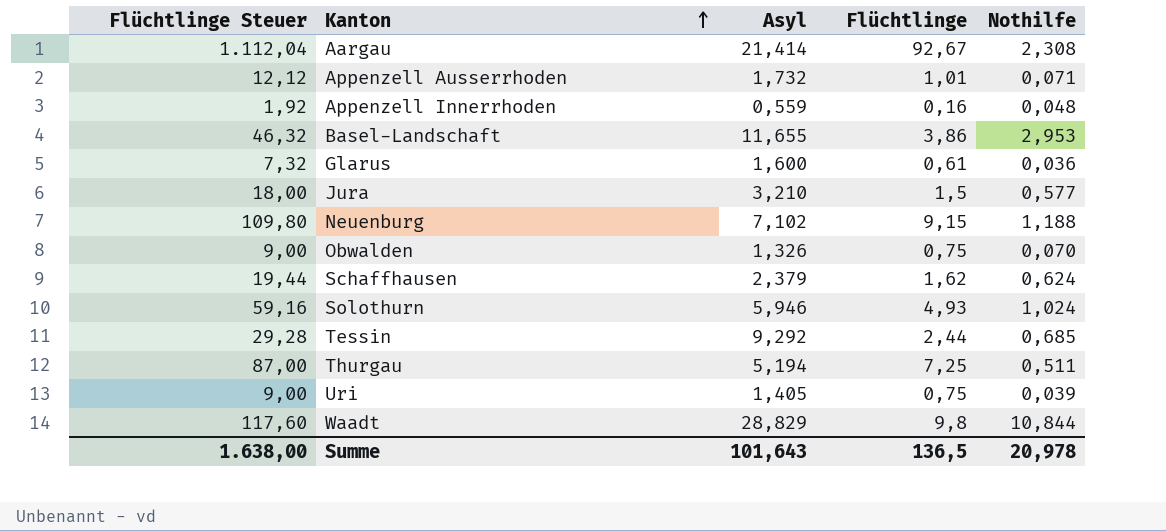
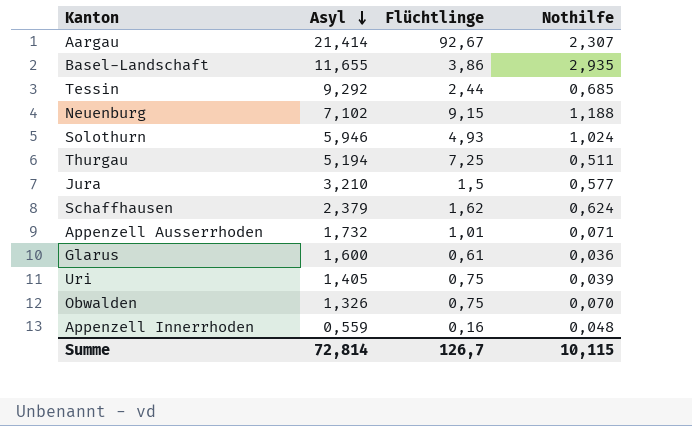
row order: Kanton ascending -> Asyl descending
column Flüchtlinge Steuer | formula: [Flüchtlinge] * 12 -> none
row Waadt: 117,60 | 28,829 | 9,8 | 10,844 -> none
Aargau | Nothilfe: 2,308 -> 2,307
Basel-Landschaft | Nothilfe: 2,953 -> 2,935
Summe | Asyl: 101,643 -> 72,814
Summe | Flüchtlinge: 136,5 -> 126,7
Summe | Nothilfe: 20,978 -> 10,115

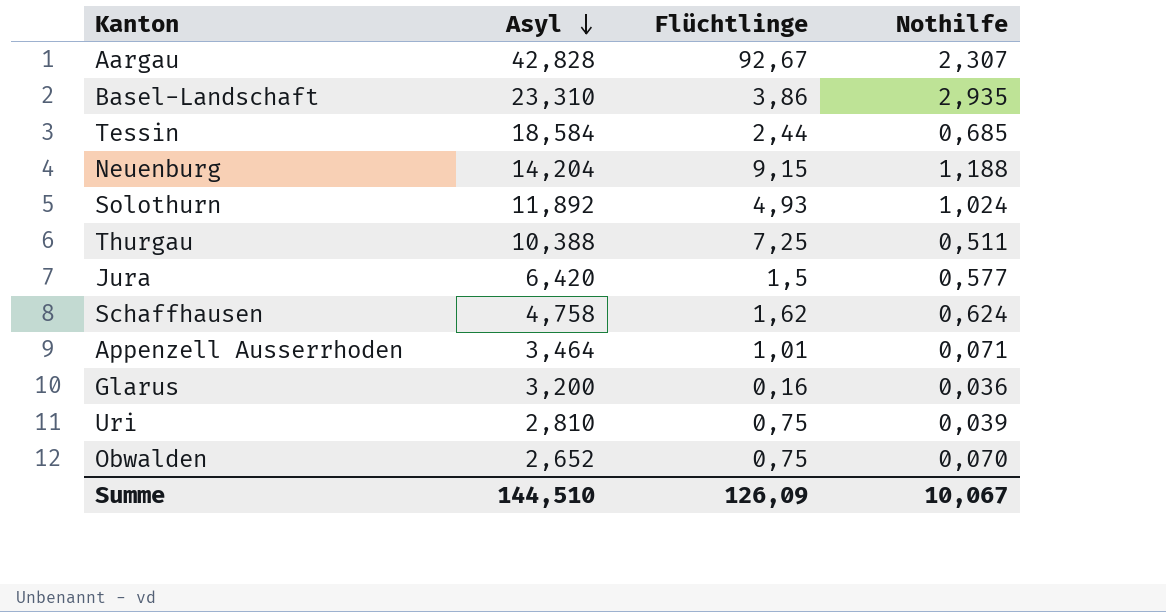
row Appenzell Innerrhoden: 0,559 | 0,16 | 0,048 -> none
Aargau | Asyl: 21,414 -> 42,828
Basel-Landschaft | Asyl: 11,655 -> 23,310
Tessin | Asyl: 9,292 -> 18,584
Neuenburg | Asyl: 7,102 -> 14,204
Solothurn | Asyl: 5,946 -> 11,892
Thurgau | Asyl: 5,194 -> 10,388
Jura | Asyl: 3,210 -> 6,420
Schaffhausen | Asyl: 2,379 -> 4,758
Appenzell Ausserrhoden | Asyl: 1,732 -> 3,464
Glarus | Asyl: 1,600 -> 3,200
Glarus | Flüchtlinge: 0,61 -> 0,16
Uri | Asyl: 1,405 -> 2,810
Obwalden | Asyl: 1,326 -> 2,652
Summe | Asyl: 72,814 -> 144,510
Summe | Flüchtlinge: 126,7 -> 126,09
Summe | Nothilfe: 10,115 -> 10,067

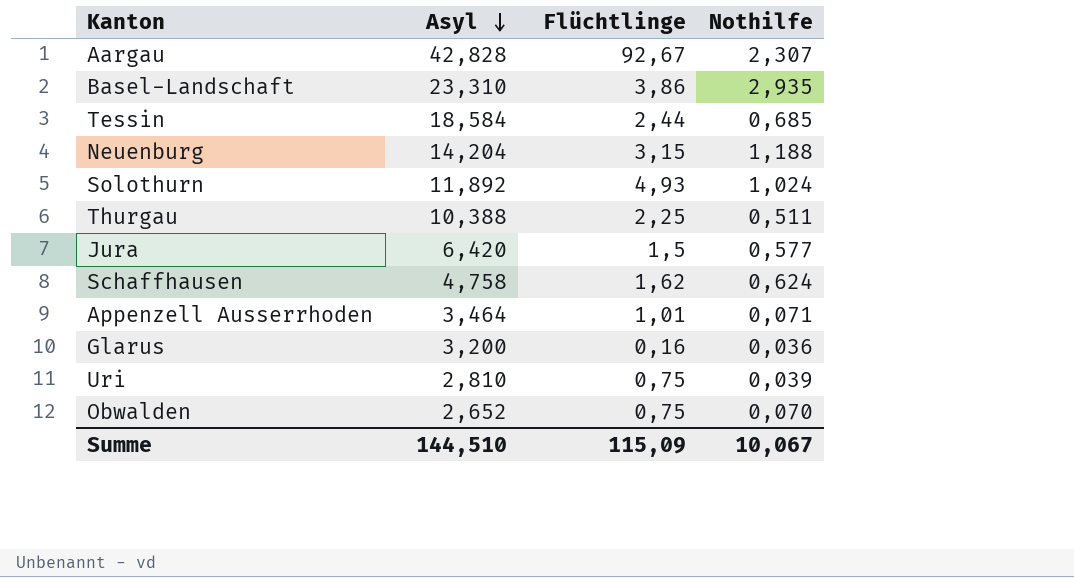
Neuenburg | Flüchtlinge: 9,15 -> 3,15
Thurgau | Flüchtlinge: 7,25 -> 2,25
Summe | Flüchtlinge: 126,09 -> 115,09

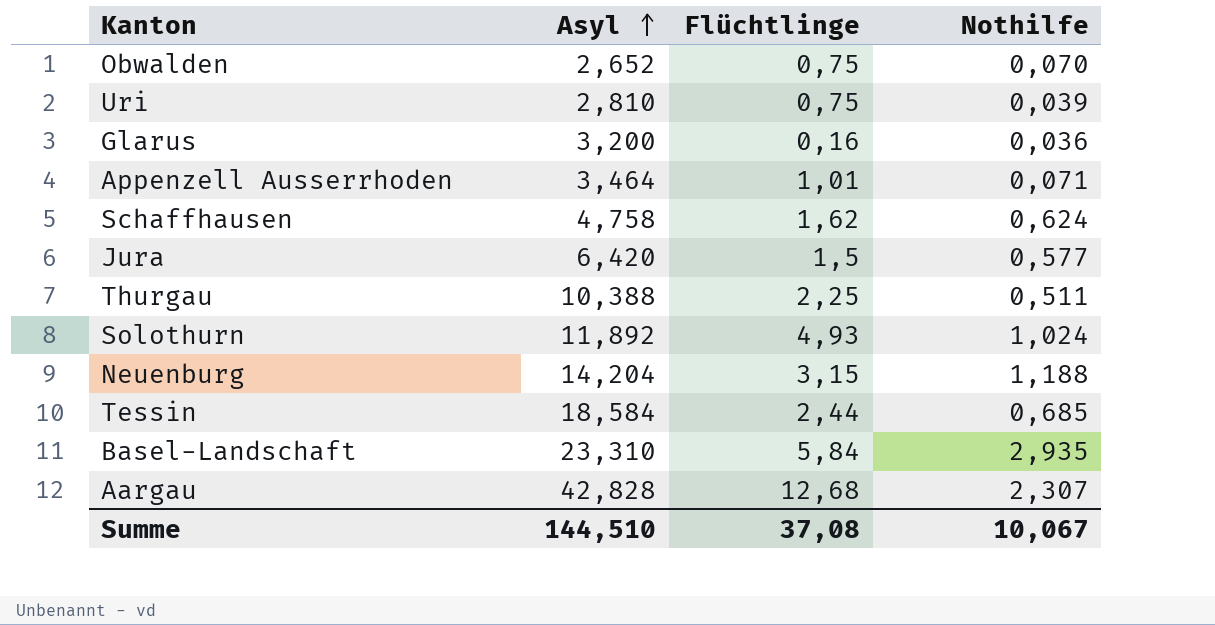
row order: Asyl descending -> Asyl ascending
Basel-Landschaft | Flüchtlinge: 3,86 -> 5,84
Aargau | Flüchtlinge: 92,67 -> 12,68
Summe | Flüchtlinge: 115,09 -> 37,08

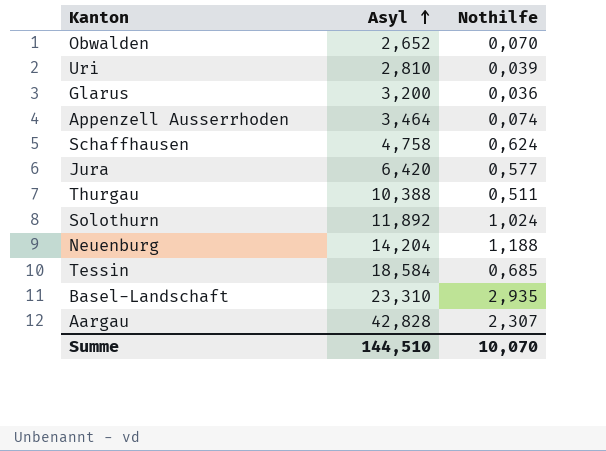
column Flüchtlinge | position: 3 -> none
Appenzell Ausserrhoden | Nothilfe: 0,071 -> 0,074
Summe | Nothilfe: 10,067 -> 10,070

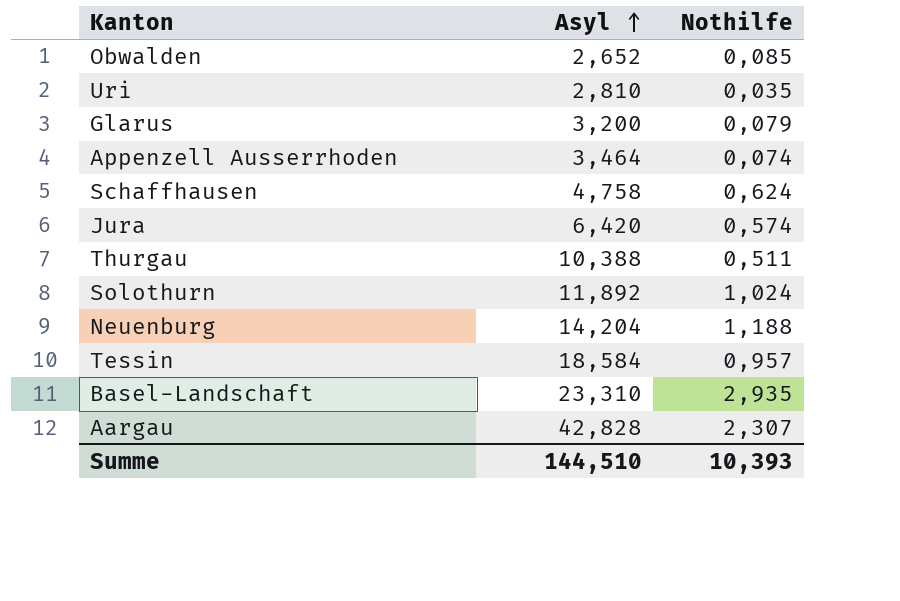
Obwalden | Nothilfe: 0,070 -> 0,085
Uri | Nothilfe: 0,039 -> 0,035
Glarus | Nothilfe: 0,036 -> 0,079
Jura | Nothilfe: 0,577 -> 0,574
Tessin | Nothilfe: 0,685 -> 0,957
Summe | Nothilfe: 10,070 -> 10,393

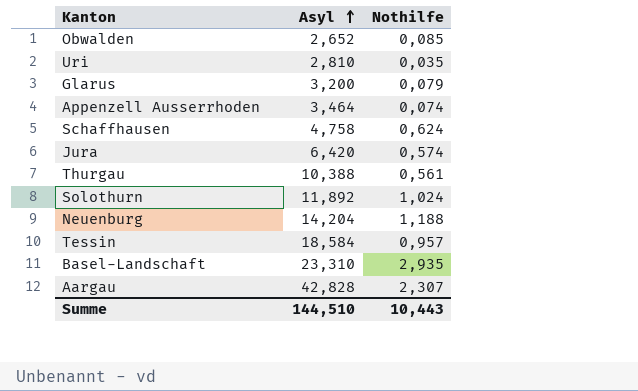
Thurgau | Nothilfe: 0,511 -> 0,561
Summe | Nothilfe: 10,393 -> 10,443

